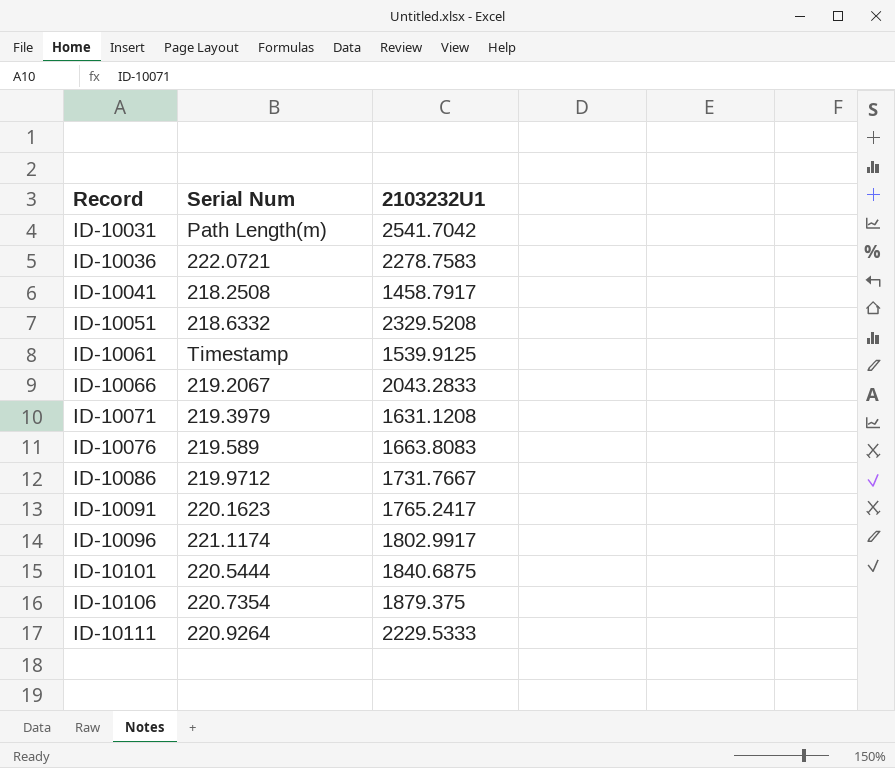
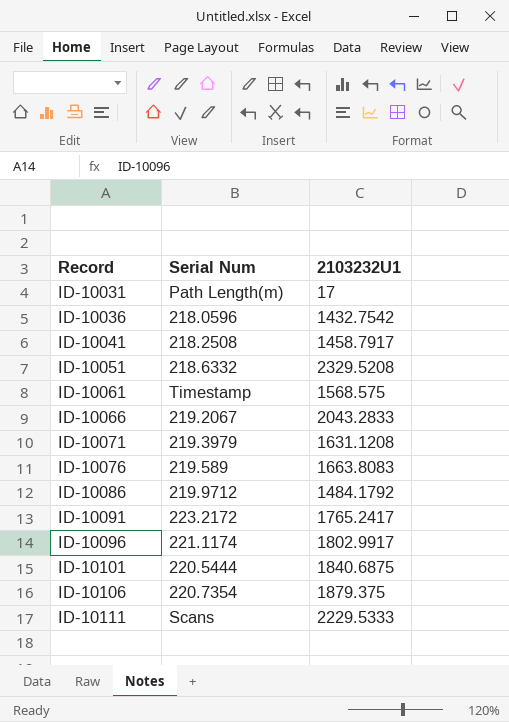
ID-10031 | 2103232U1: 2541.7042 -> 17
ID-10036 | Serial Num: 222.0721 -> 218.0596
ID-10036 | 2103232U1: 2278.7583 -> 1432.7542
ID-10061 | 2103232U1: 1539.9125 -> 1568.575
ID-10086 | 2103232U1: 1731.7667 -> 1484.1792
ID-10091 | Serial Num: 220.1623 -> 223.2172
ID-10111 | Serial Num: 220.9264 -> Scans

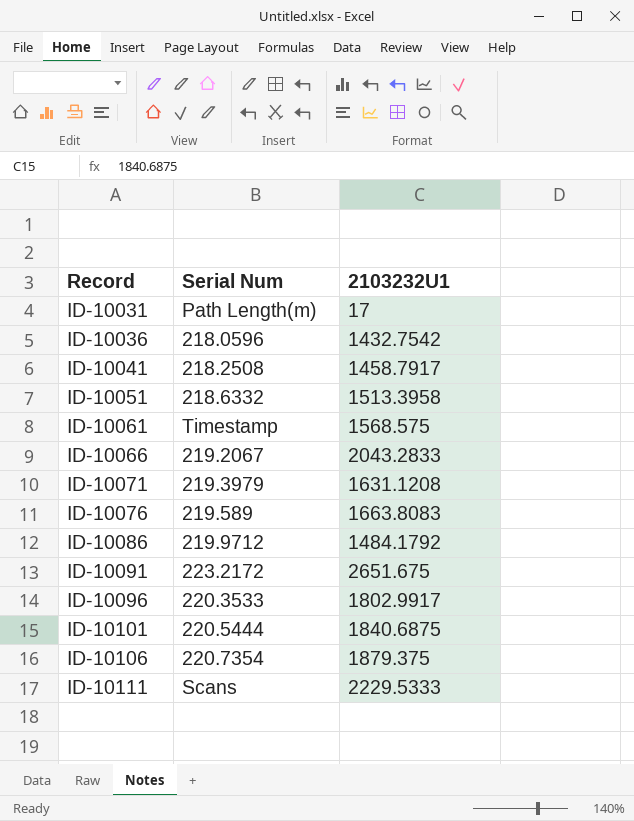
ID-10051 | 2103232U1: 2329.5208 -> 1513.3958
ID-10091 | 2103232U1: 1765.2417 -> 2651.675
ID-10096 | Serial Num: 221.1174 -> 220.3533

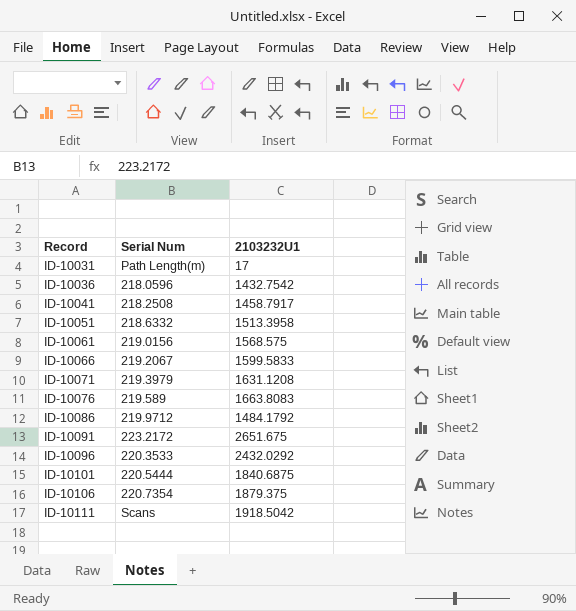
ID-10061 | Serial Num: Timestamp -> 219.0156
ID-10066 | 2103232U1: 2043.2833 -> 1599.5833
ID-10096 | 2103232U1: 1802.9917 -> 2432.0292
ID-10111 | 2103232U1: 2229.5333 -> 1918.5042

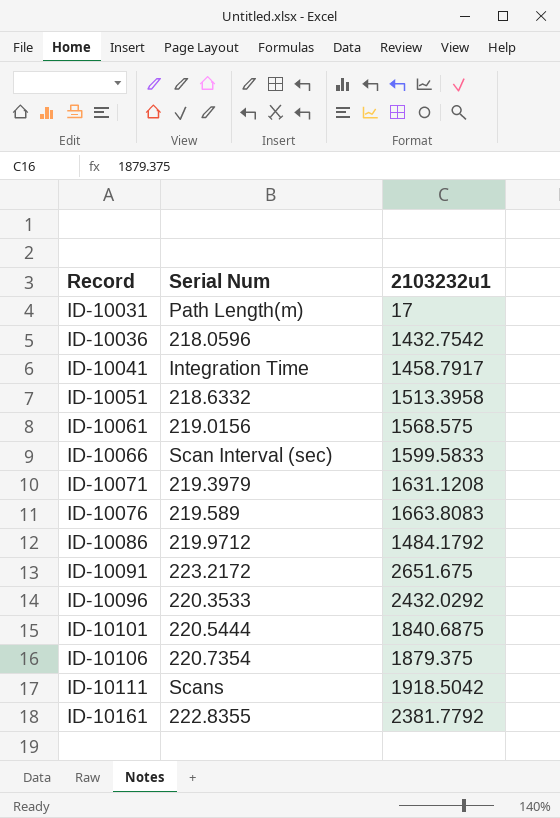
column name: 2103232U1 -> 2103232u1
ID-10041 | Serial Num: 218.2508 -> Integration Time
ID-10066 | Serial Num: 219.2067 -> Scan Interval (sec)
row ID-10161: none -> 222.8355 | 2381.7792

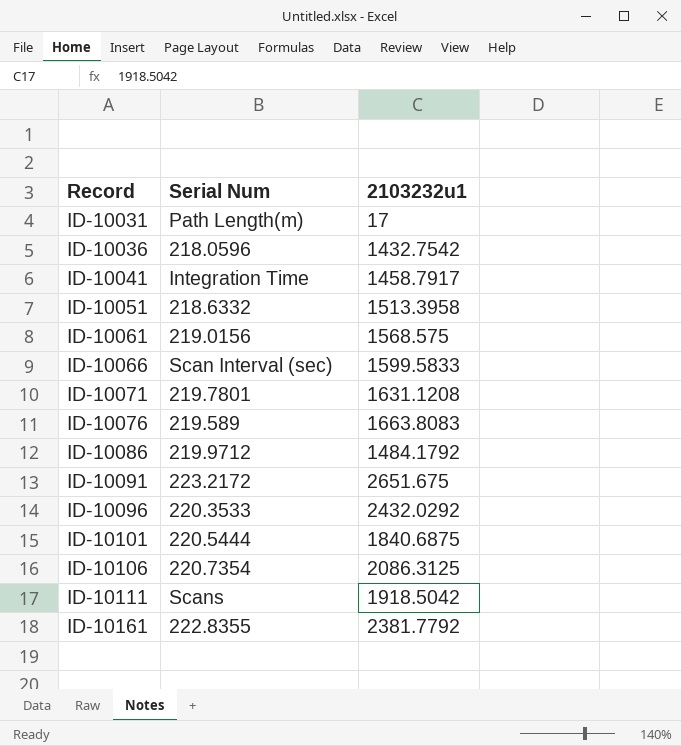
ID-10071 | Serial Num: 219.3979 -> 219.7801
ID-10106 | 2103232u1: 1879.375 -> 2086.3125

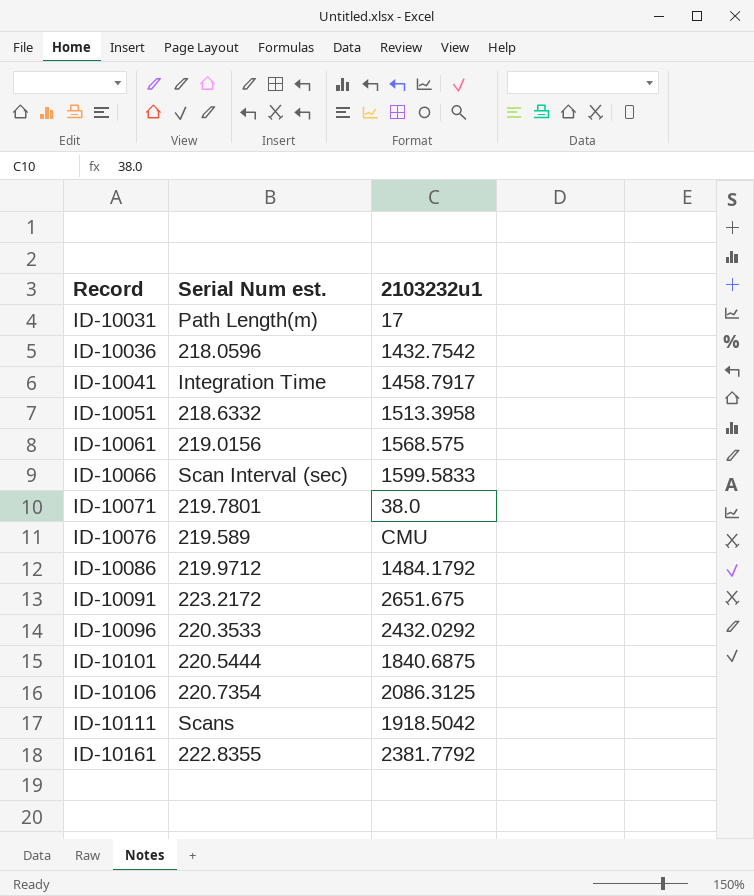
column name: Serial Num -> Serial Num est.
ID-10071 | 2103232u1: 1631.1208 -> 38.0
ID-10076 | 2103232u1: 1663.8083 -> CMU

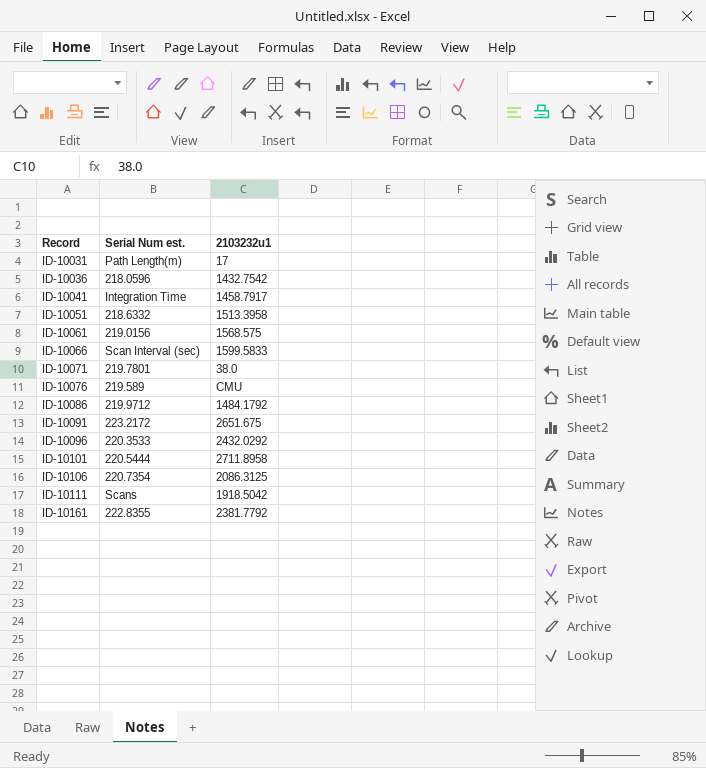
ID-10101 | 2103232u1: 1840.6875 -> 2711.8958

